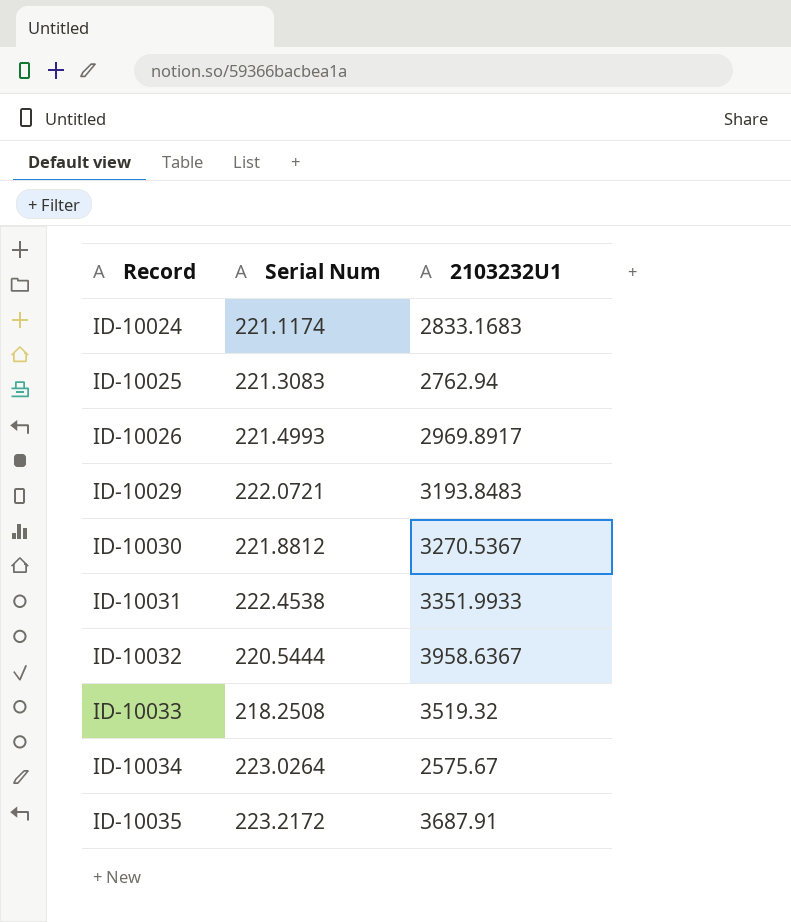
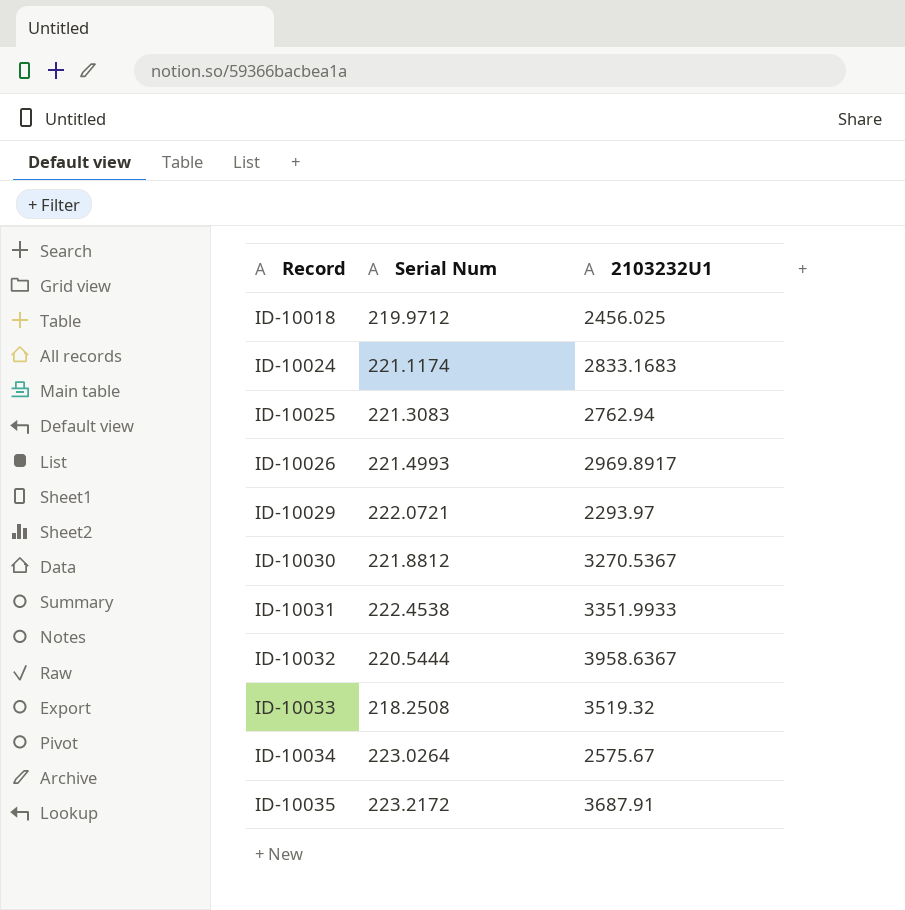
row ID-10018: none -> 219.9712 | 2456.025
ID-10029 | 2103232U1: 3193.8483 -> 2293.97

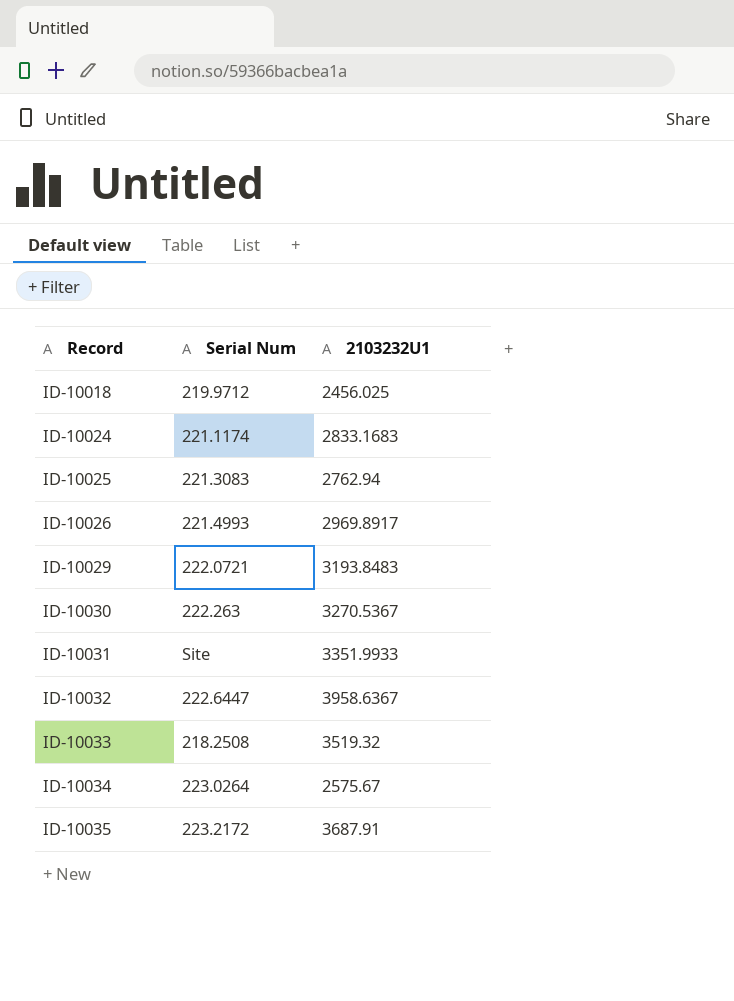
ID-10029 | 2103232U1: 2293.97 -> 3193.8483
ID-10030 | Serial Num: 221.8812 -> 222.263
ID-10031 | Serial Num: 222.4538 -> Site
ID-10032 | Serial Num: 220.5444 -> 222.6447

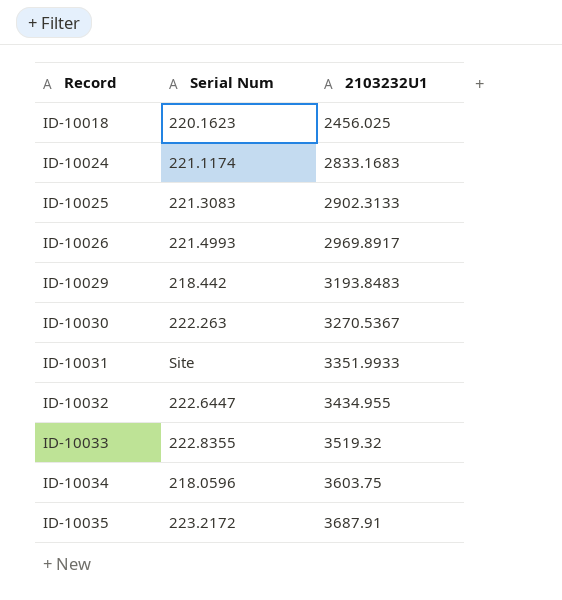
ID-10018 | Serial Num: 219.9712 -> 220.1623
ID-10025 | 2103232U1: 2762.94 -> 2902.3133
ID-10029 | Serial Num: 222.0721 -> 218.442
ID-10032 | 2103232U1: 3958.6367 -> 3434.955
ID-10033 | Serial Num: 218.2508 -> 222.8355
ID-10034 | Serial Num: 223.0264 -> 218.0596
ID-10034 | 2103232U1: 2575.67 -> 3603.75

